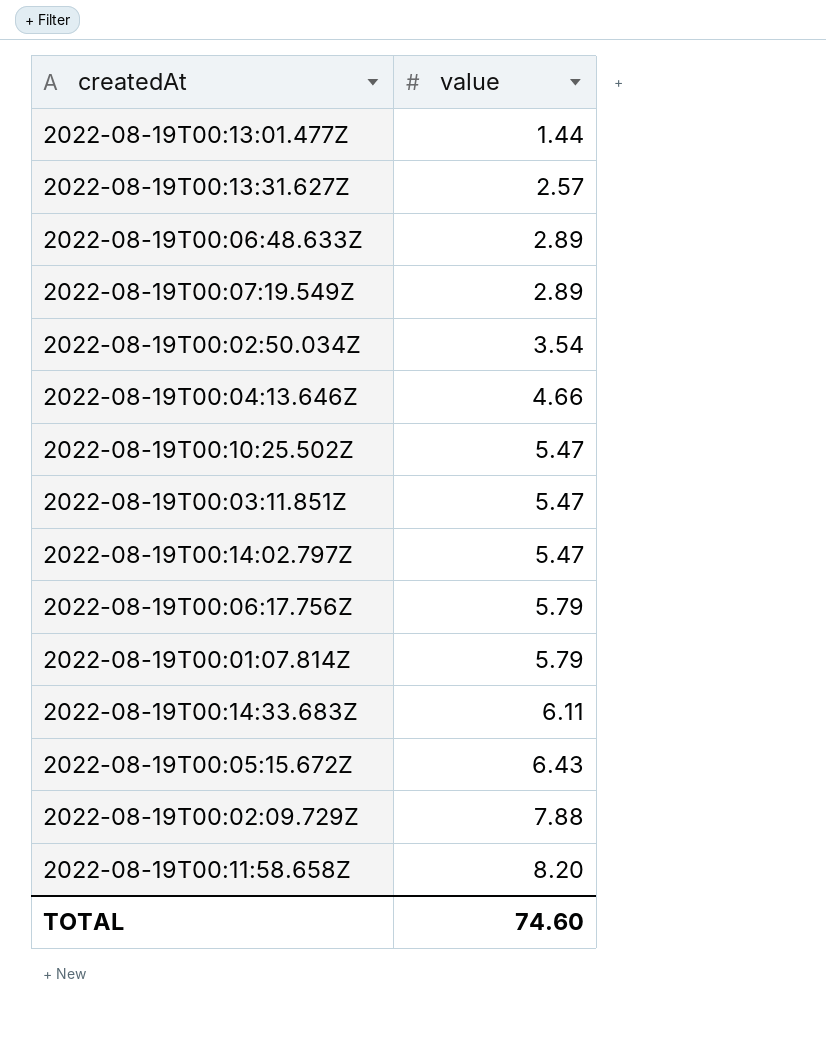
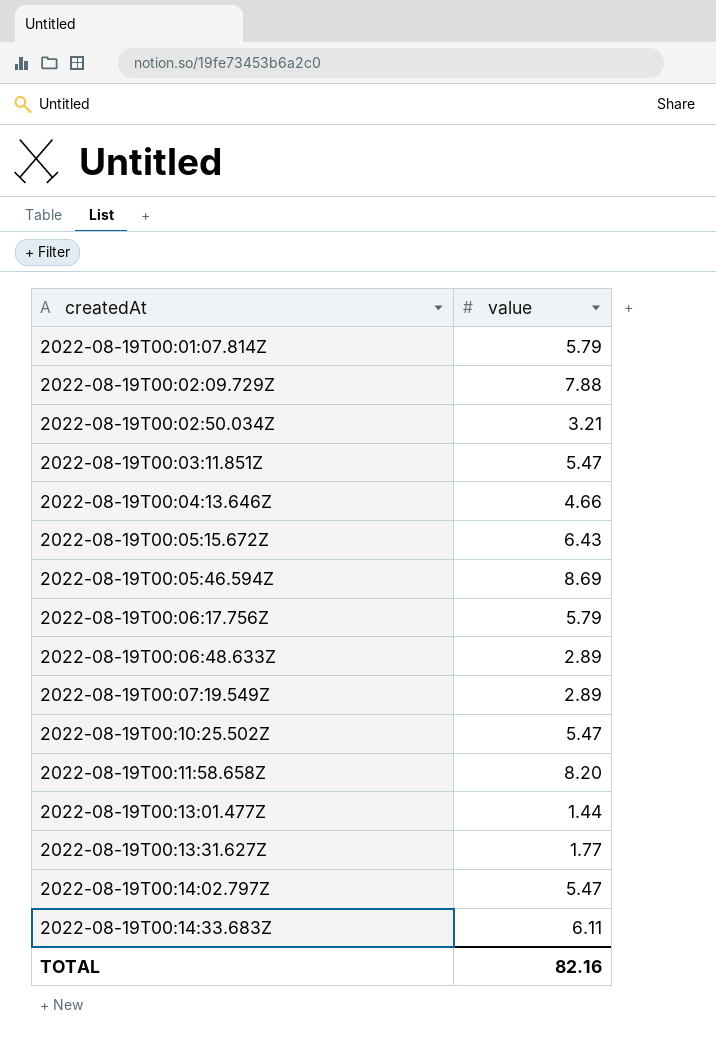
row order: value ascending -> createdAt ascending
2022-08-19T00:02:50.034Z | value: 3.54 -> 3.21
row 2022-08-19T00:05:46.594Z: none -> 8.69
2022-08-19T00:13:31.627Z | value: 2.57 -> 1.77
TOTAL | value: 74.60 -> 82.16

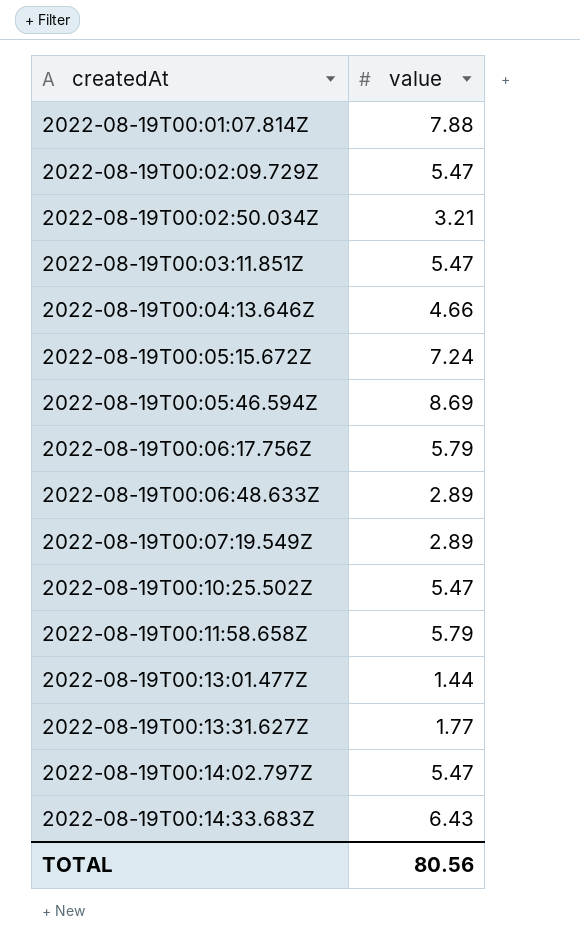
2022-08-19T00:01:07.814Z | value: 5.79 -> 7.88
2022-08-19T00:02:09.729Z | value: 7.88 -> 5.47
2022-08-19T00:05:15.672Z | value: 6.43 -> 7.24
2022-08-19T00:11:58.658Z | value: 8.20 -> 5.79
2022-08-19T00:14:33.683Z | value: 6.11 -> 6.43
TOTAL | value: 82.16 -> 80.56

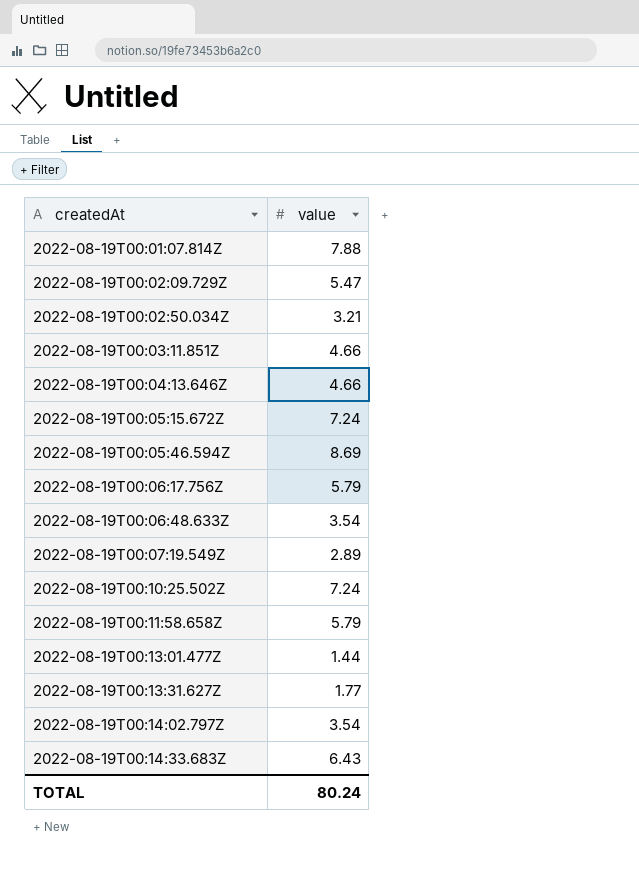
2022-08-19T00:03:11.851Z | value: 5.47 -> 4.66
2022-08-19T00:06:48.633Z | value: 2.89 -> 3.54
2022-08-19T00:10:25.502Z | value: 5.47 -> 7.24
2022-08-19T00:14:02.797Z | value: 5.47 -> 3.54
TOTAL | value: 80.56 -> 80.24

